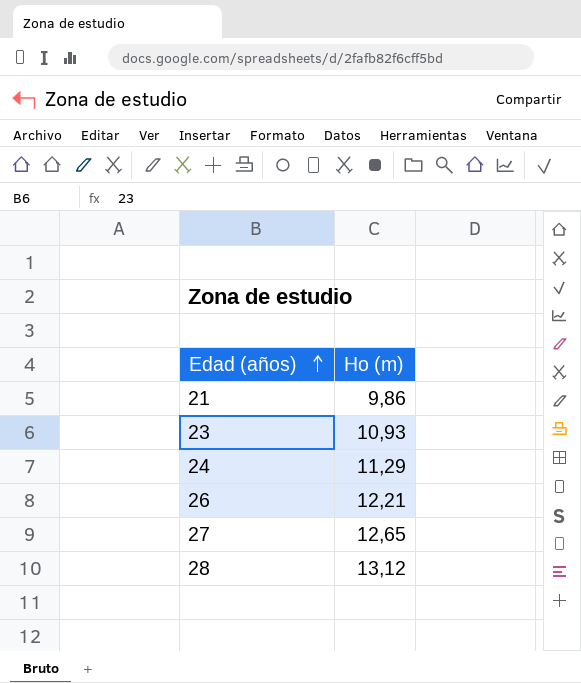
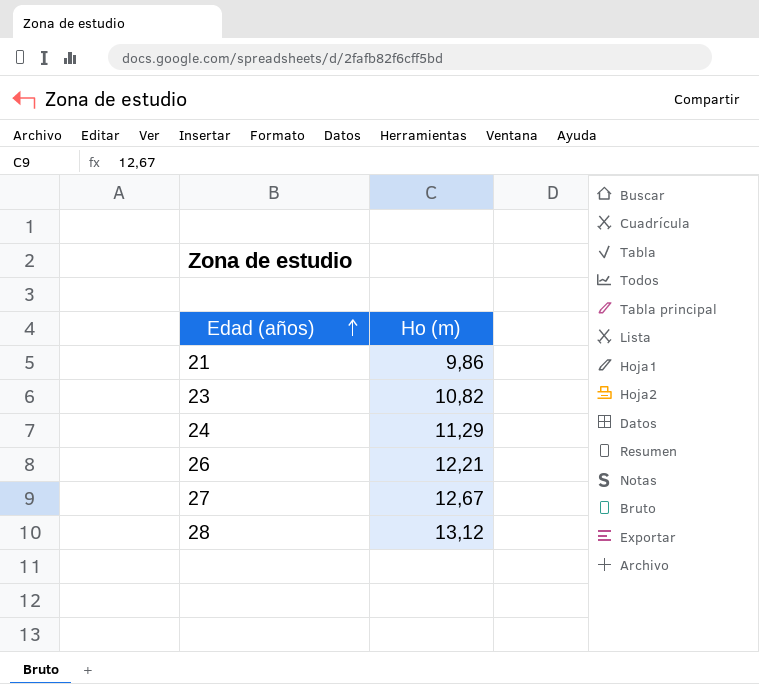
23 | Ho (m): 10,93 -> 10,82
27 | Ho (m): 12,65 -> 12,67

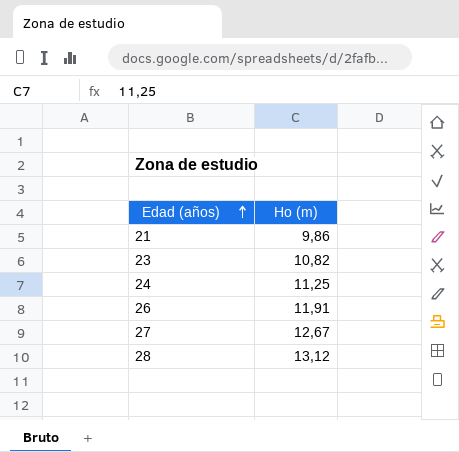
24 | Ho (m): 11,29 -> 11,25
26 | Ho (m): 12,21 -> 11,91

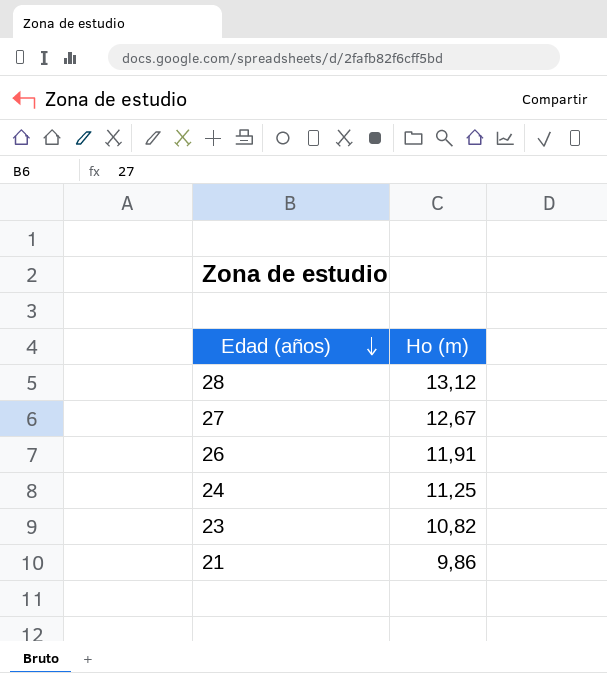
row order: Edad (años) ascending -> Edad (años) descending

